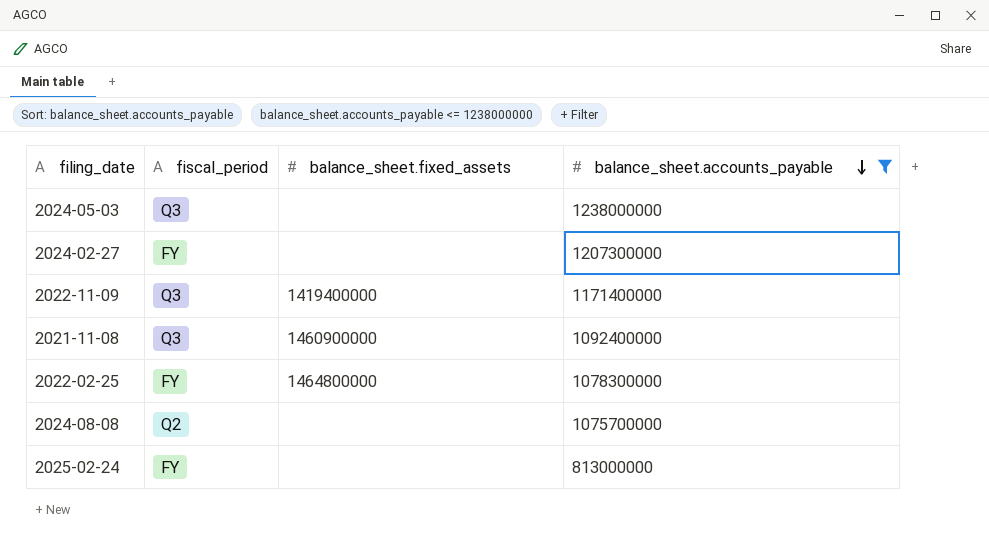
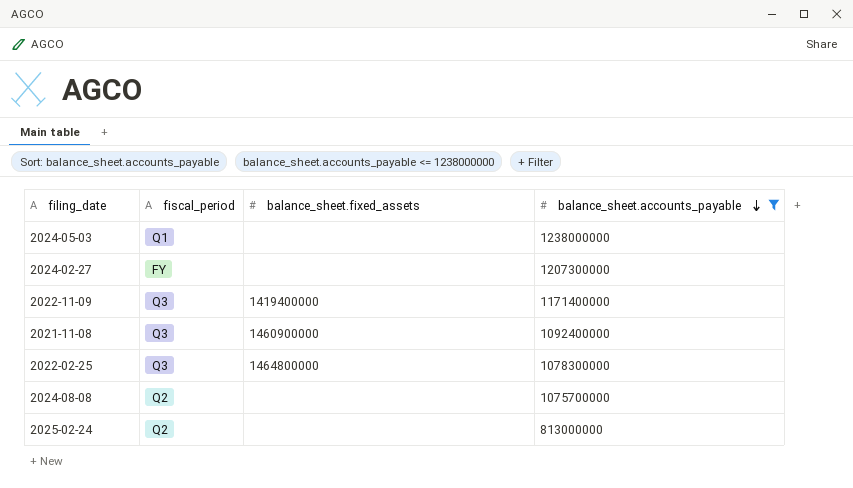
2024-05-03 | fiscal_period: Q3 -> Q1
2022-02-25 | fiscal_period: FY -> Q3
2025-02-24 | fiscal_period: FY -> Q2

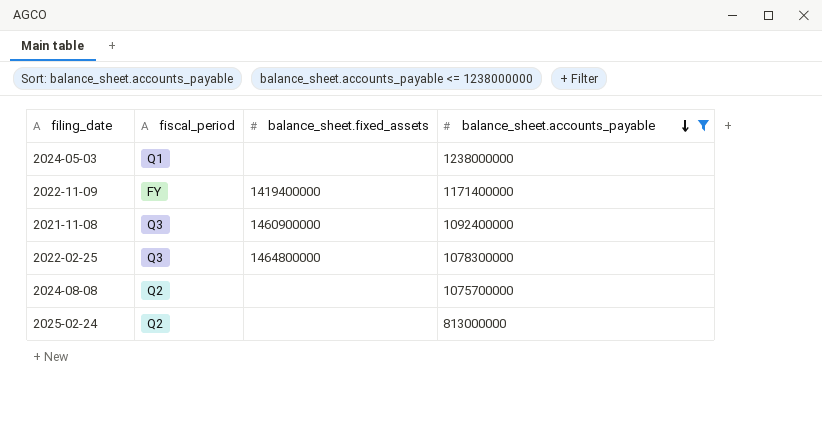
row 2024-02-27: FY | none | 1207300000 -> none
2022-11-09 | fiscal_period: Q3 -> FY

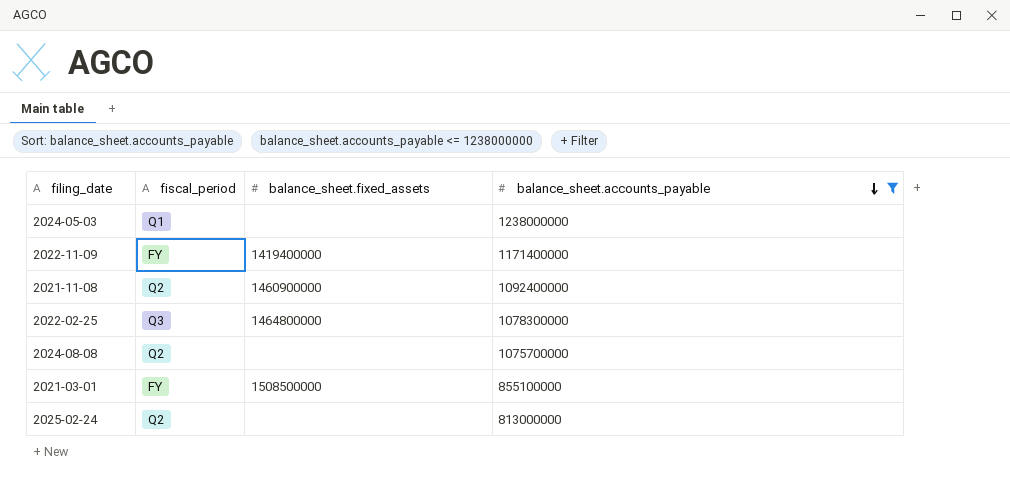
2021-11-08 | fiscal_period: Q3 -> Q2
row 2021-03-01: none -> FY | 1508500000 | 855100000

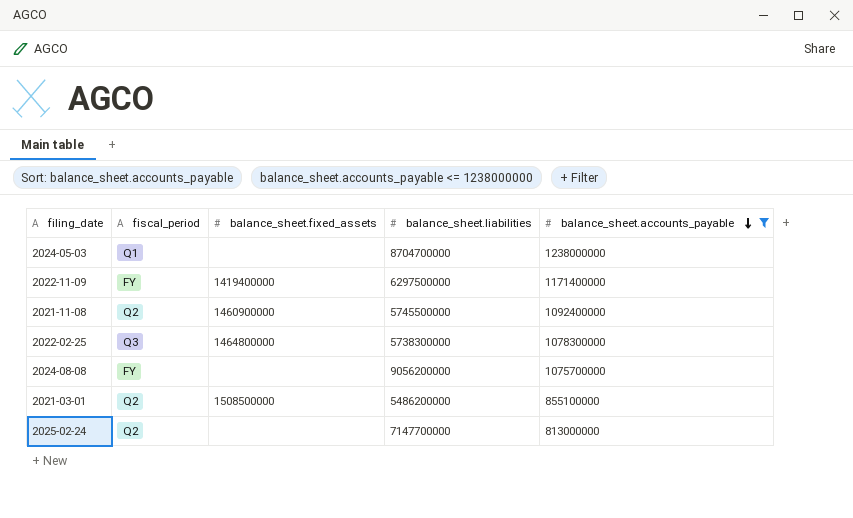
column balance_sheet.liabilities | position: none -> 4
2024-08-08 | fiscal_period: Q2 -> FY
2021-03-01 | fiscal_period: FY -> Q2

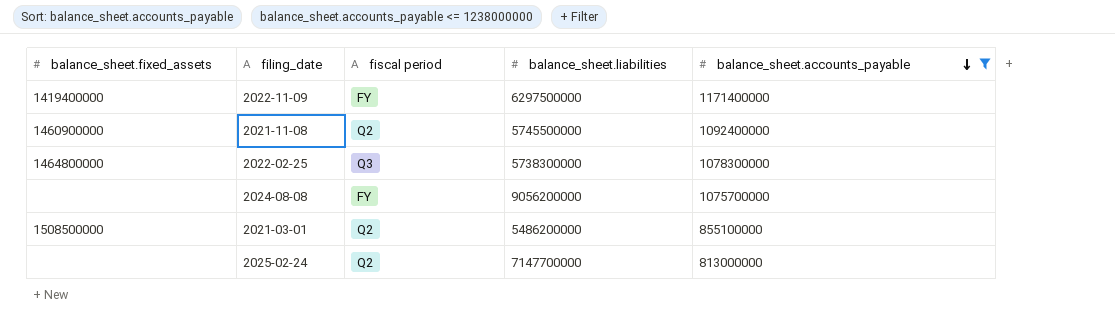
column balance_sheet.fixed_assets | position: 3 -> 1
column name: fiscal_period -> fiscal period
row 2024-05-03: Q1 | none | 8704700000 | 1238000000 -> none

